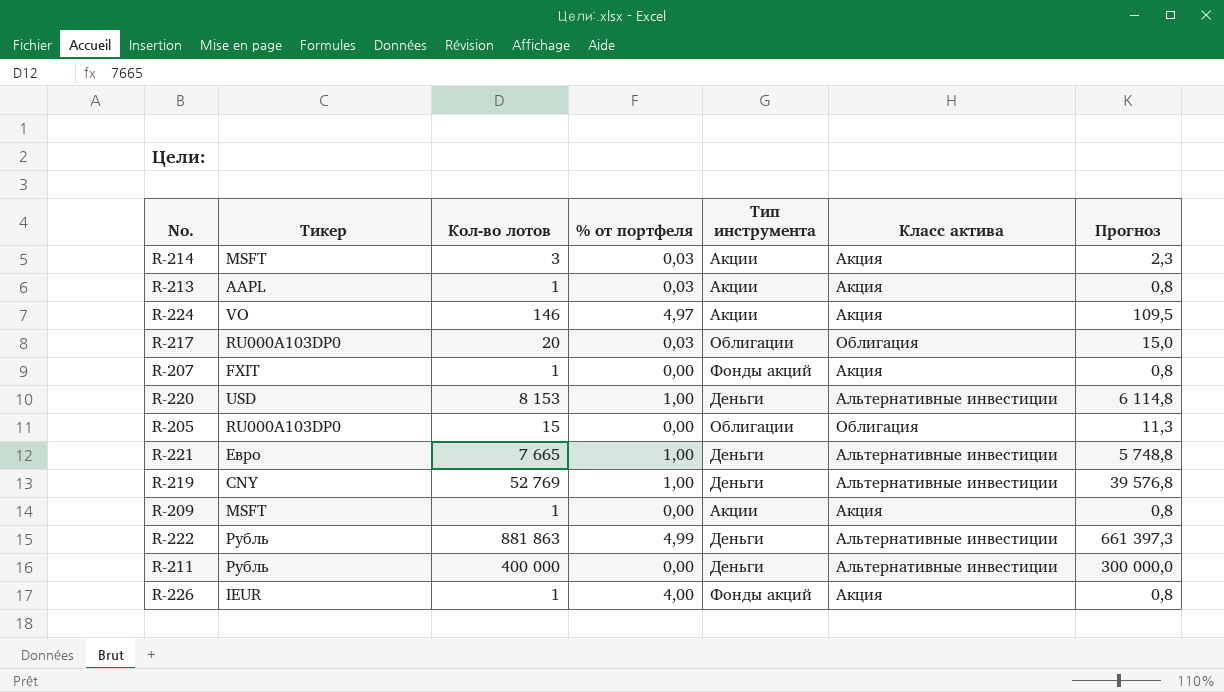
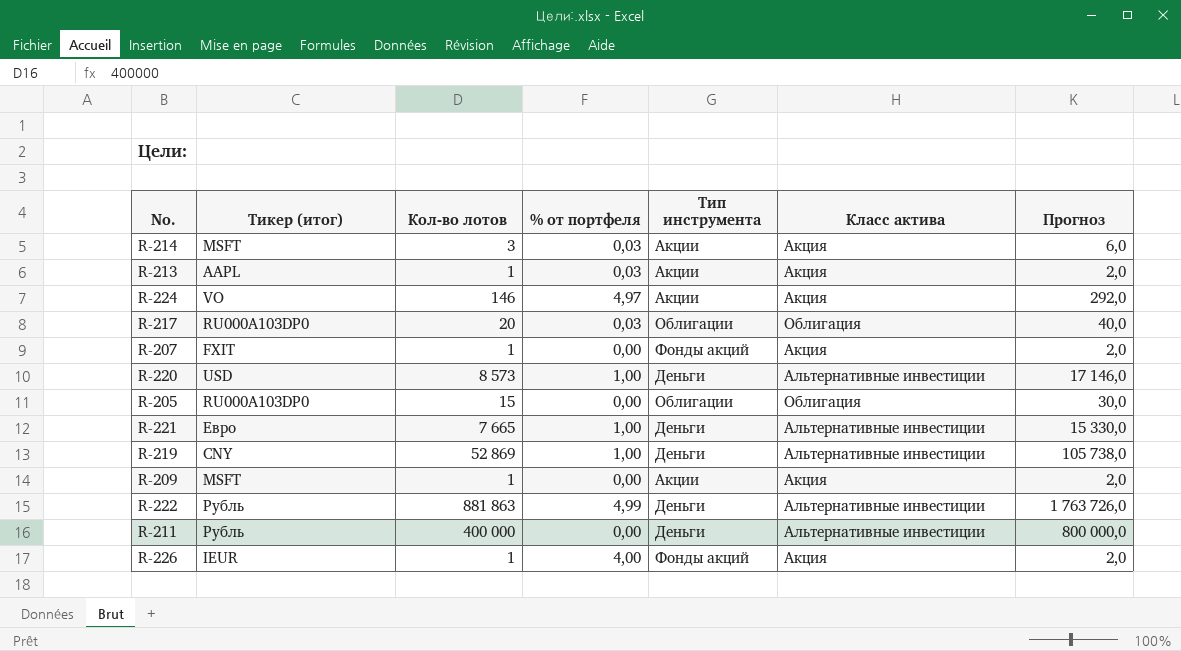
column name: Тикер -> Тикер (итог)
column Прогноз | formula: [Кол-во лотов] * 0,75 -> [Кол-во лотов] * 2
R-220 | Кол-во лотов: 8 153 -> 8 573
R-219 | Кол-во лотов: 52 769 -> 52 869

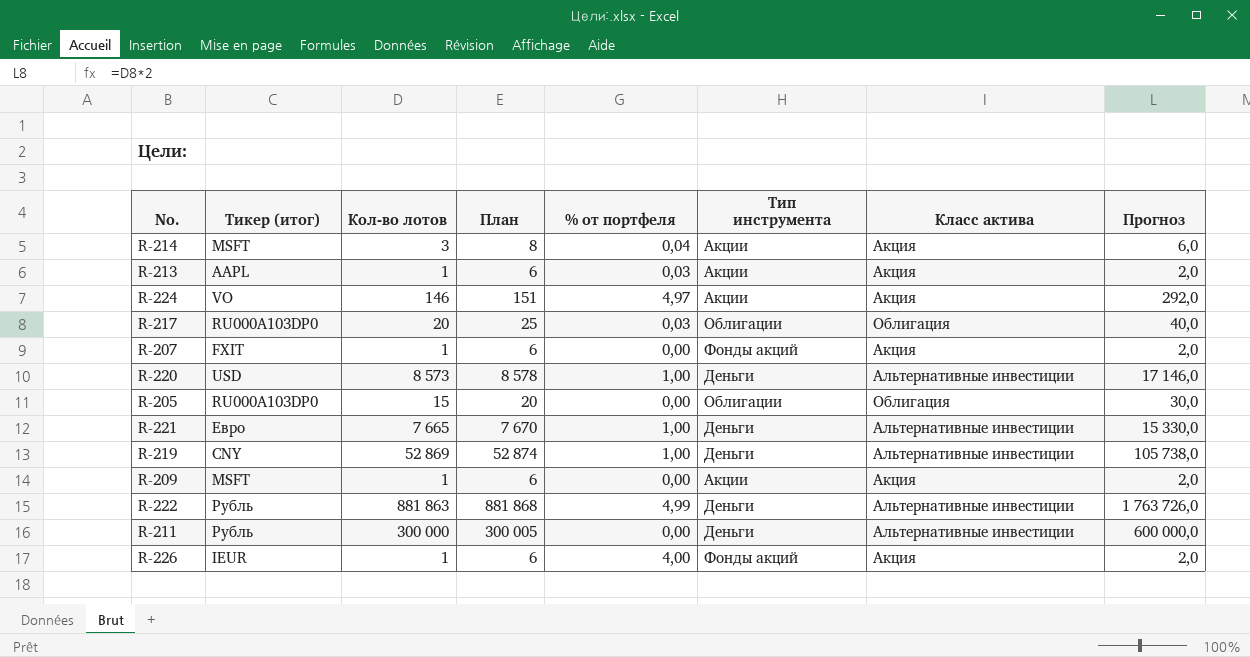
column План | formula: none -> [Кол-во лотов] + 5
R-214 | % от портфеля: 0,03 -> 0,04
R-211 | Кол-во лотов: 400 000 -> 300 000
R-211 | Прогноз: 800 000,0 -> 600 000,0

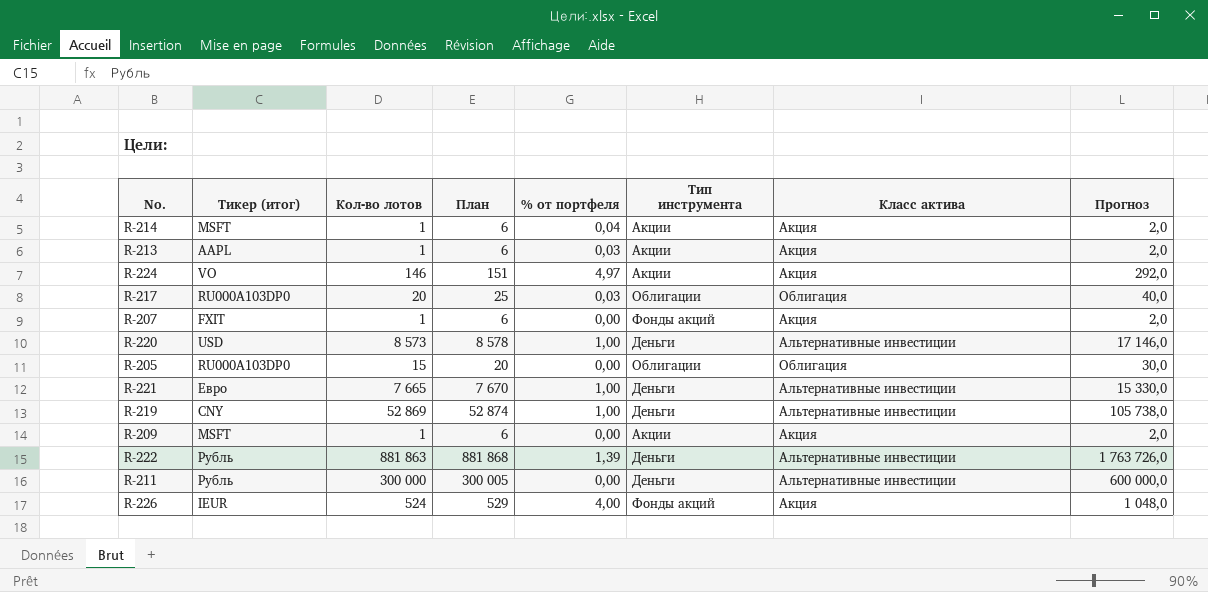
R-214 | Кол-во лотов: 3 -> 1
R-214 | План: 8 -> 6
R-214 | Прогноз: 6,0 -> 2,0
R-222 | % от портфеля: 4,99 -> 1,39
R-226 | Кол-во лотов: 1 -> 524
R-226 | План: 6 -> 529
R-226 | Прогноз: 2,0 -> 1 048,0

